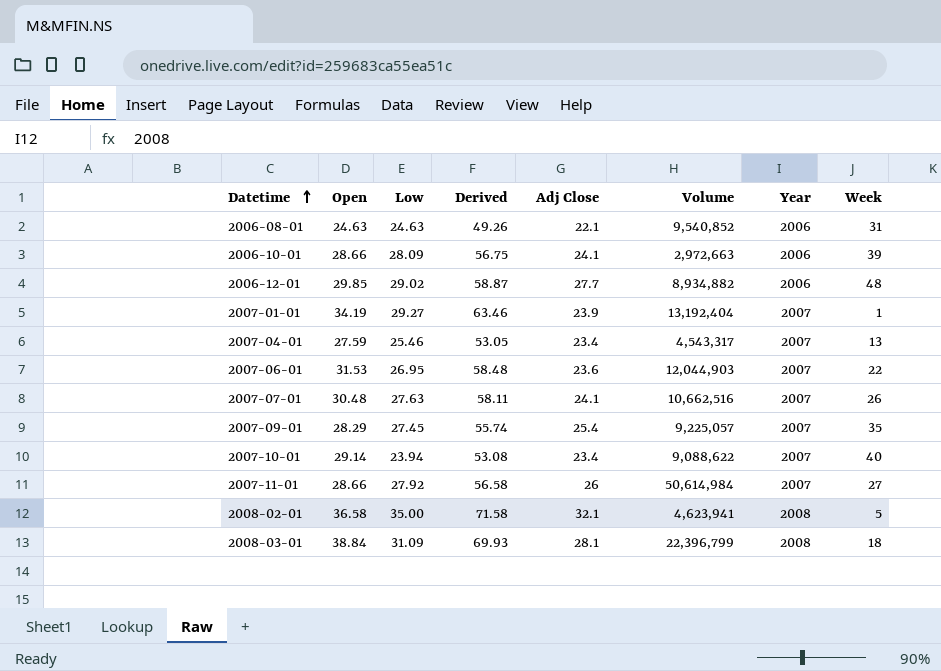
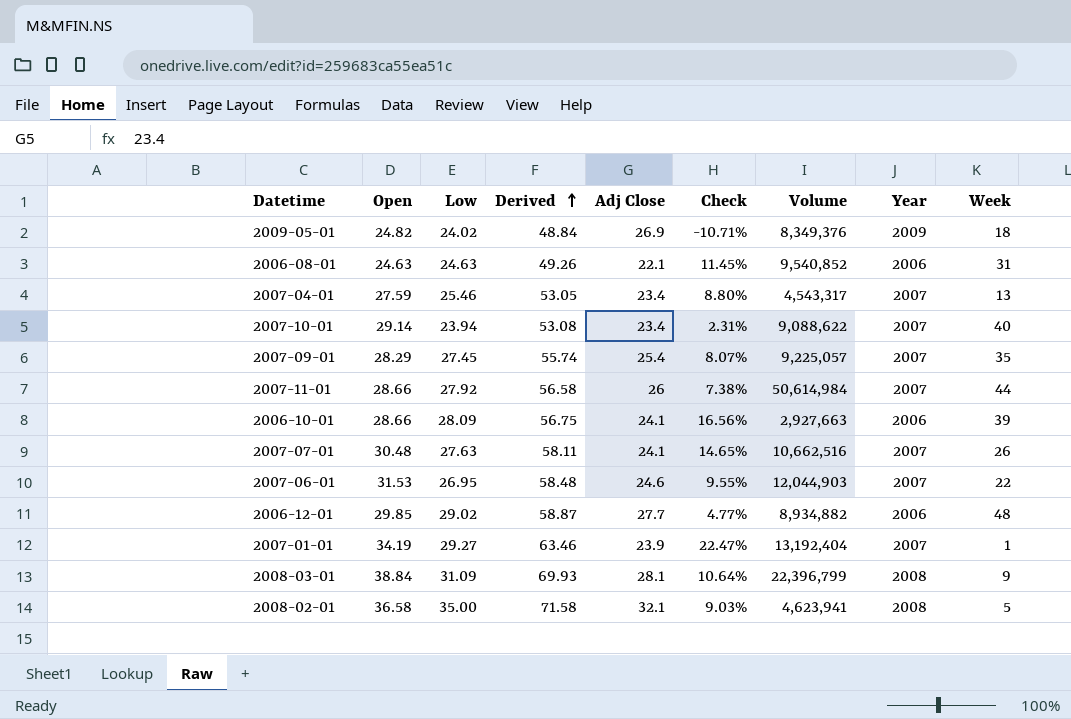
row order: Datetime ascending -> Derived ascending
column Check | formula: none -> ([Low] - [Adj Close]) / [Adj Close]
row 2009-05-01: none -> 24.82 | 24.02 | 48.84 | 26.9 | -10.71% | 8,349,376 | 2009 | 18
2007-11-01 | Week: 27 -> 44
2006-10-01 | Volume: 2,972,663 -> 2,927,663
2007-06-01 | Adj Close: 23.6 -> 24.6
2008-03-01 | Week: 18 -> 9

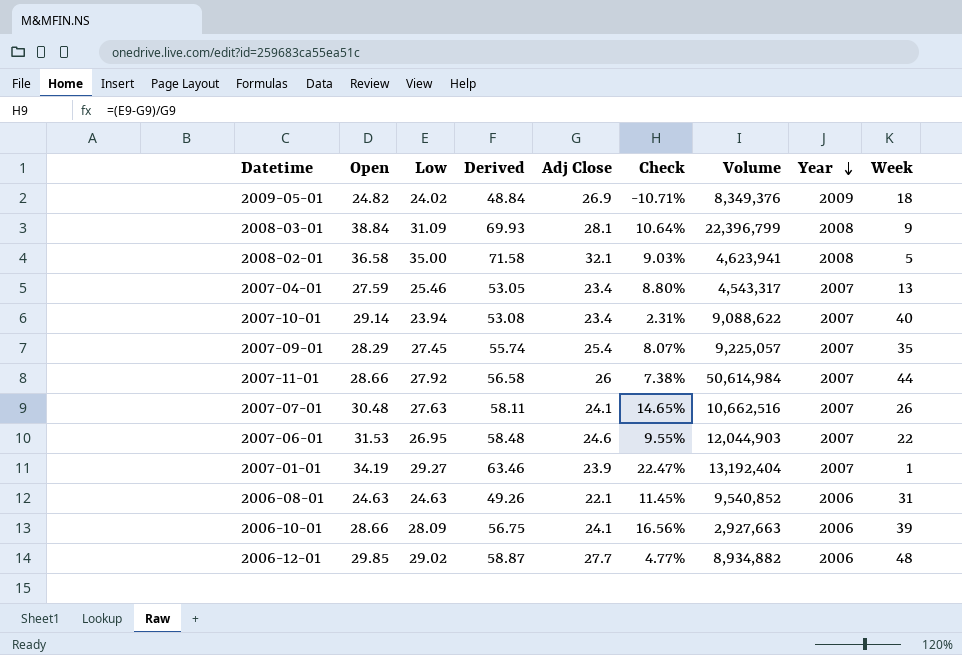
row order: Derived ascending -> Year descending

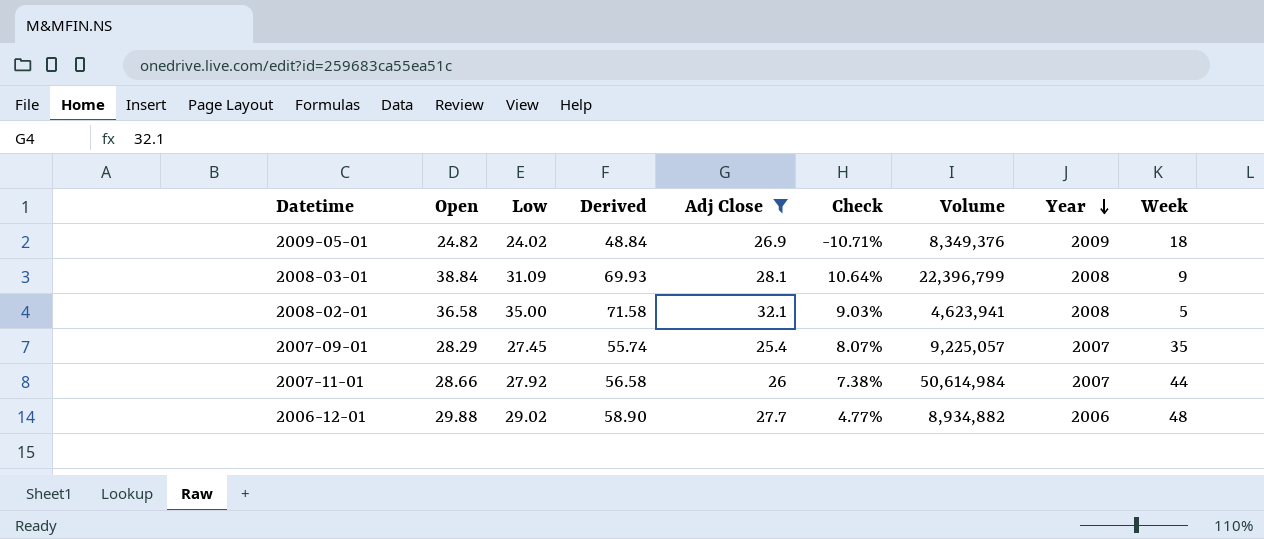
filter: none -> Adj Close >= 25.4
2006-12-01 | Open: 29.85 -> 29.88
2006-12-01 | Derived: 58.87 -> 58.90

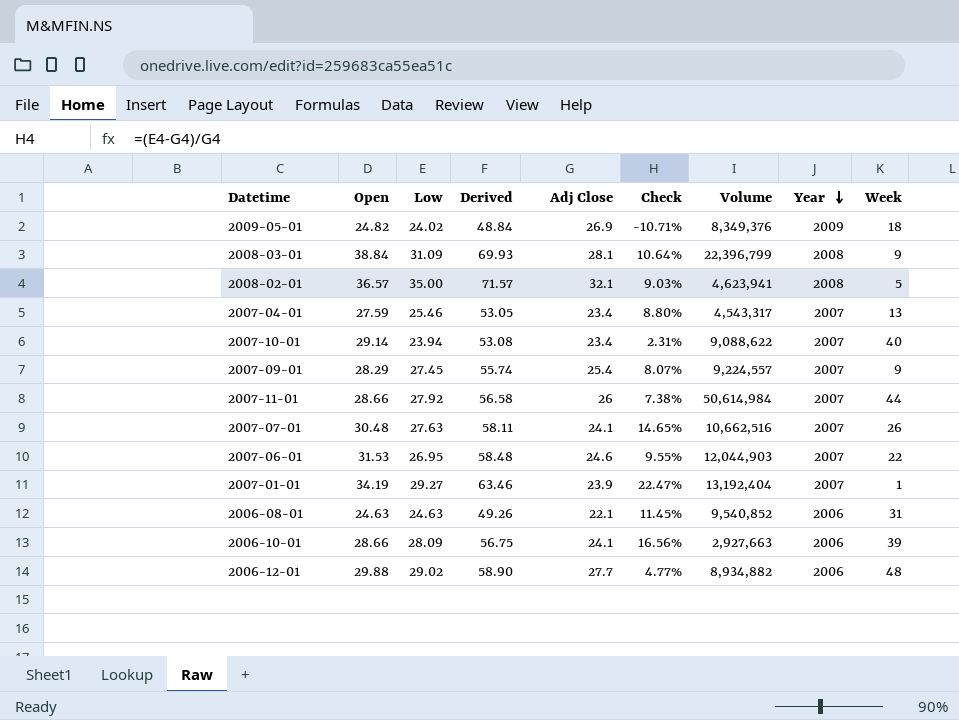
filter: Adj Close >= 25.4 -> none
2008-02-01 | Open: 36.58 -> 36.57
2008-02-01 | Derived: 71.58 -> 71.57
2007-09-01 | Volume: 9,225,057 -> 9,224,557
2007-09-01 | Week: 35 -> 9

